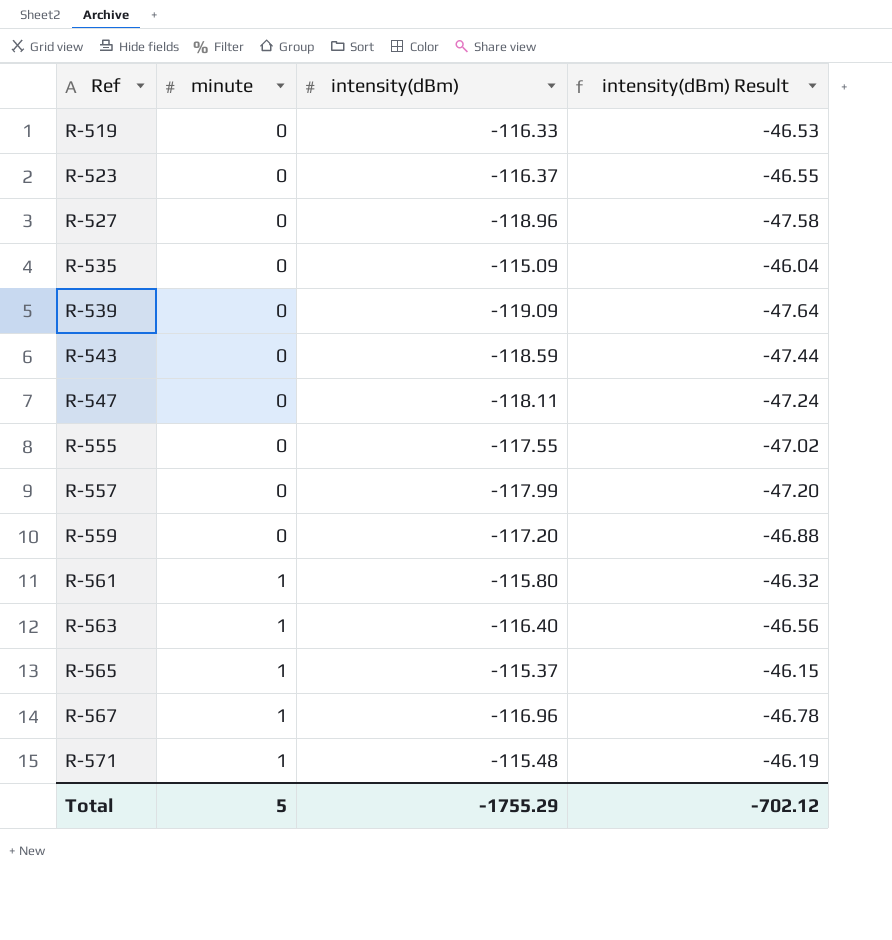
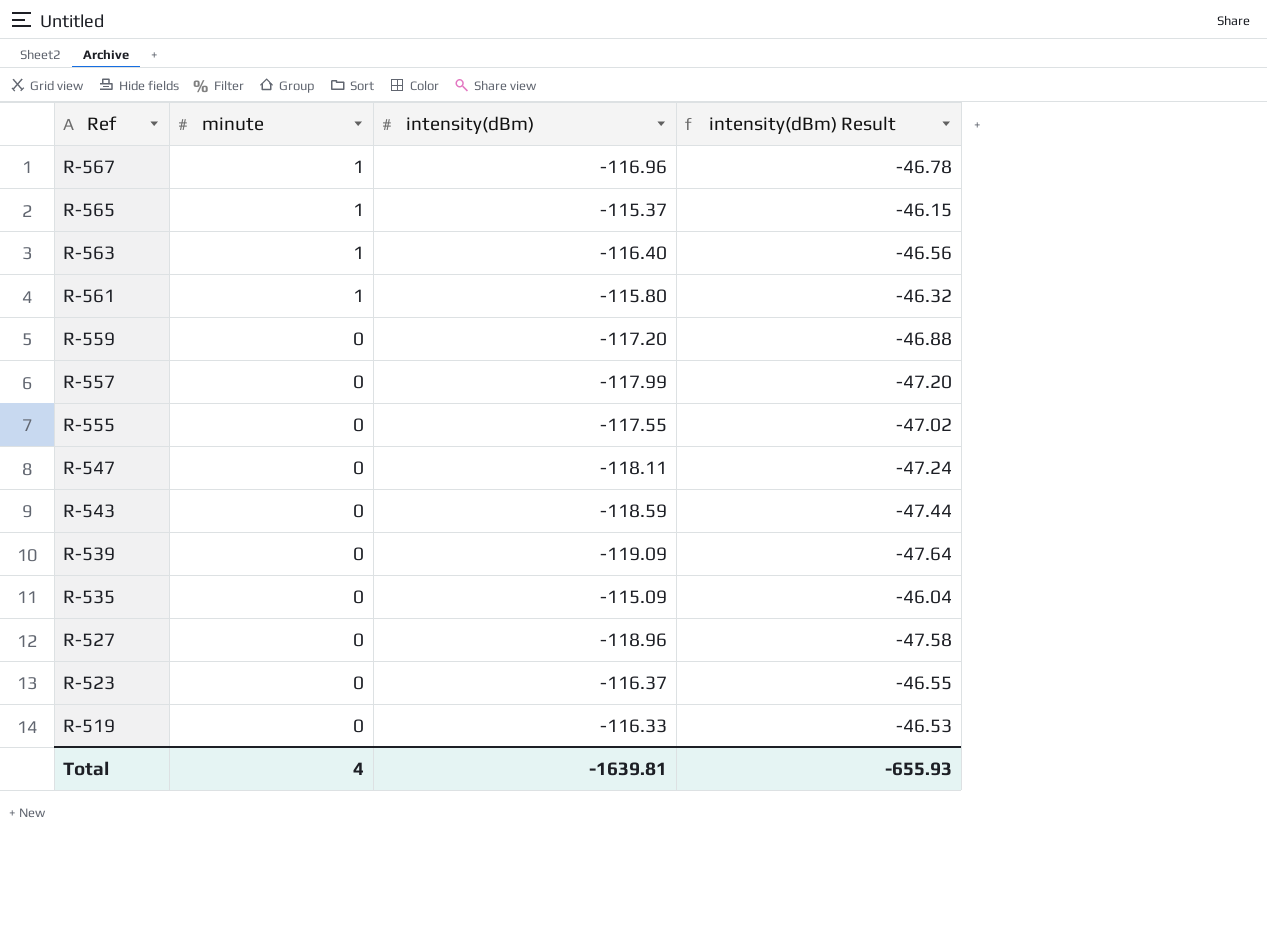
row order: Ref ascending -> Ref descending
row R-571: 1 | -115.48 | -46.19 -> none
Total | minute: 5 -> 4
Total | intensity(dBm): -1755.29 -> -1639.81
Total | intensity(dBm) Result: -702.12 -> -655.93

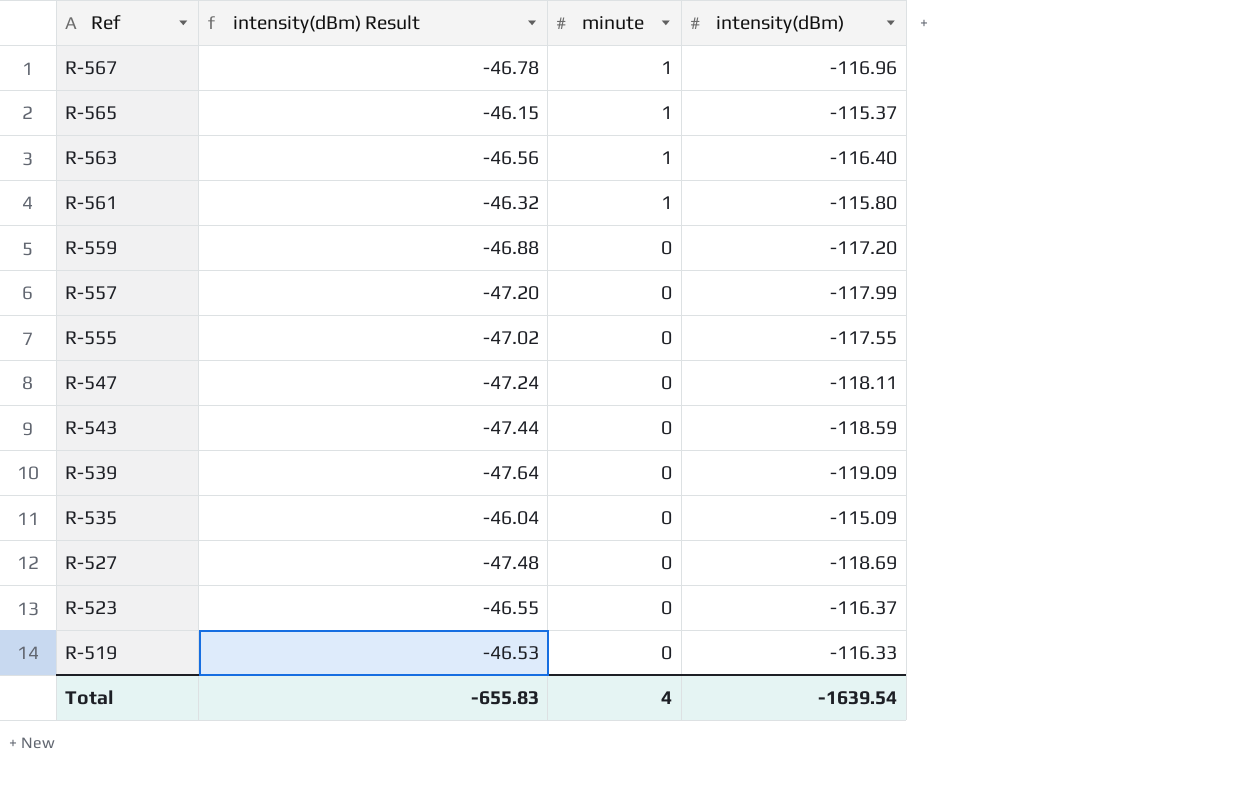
column intensity(dBm) Result | position: 4 -> 2
R-527 | intensity(dBm) Result: -47.58 -> -47.48
R-527 | intensity(dBm): -118.96 -> -118.69
Total | intensity(dBm) Result: -655.93 -> -655.83
Total | intensity(dBm): -1639.81 -> -1639.54

